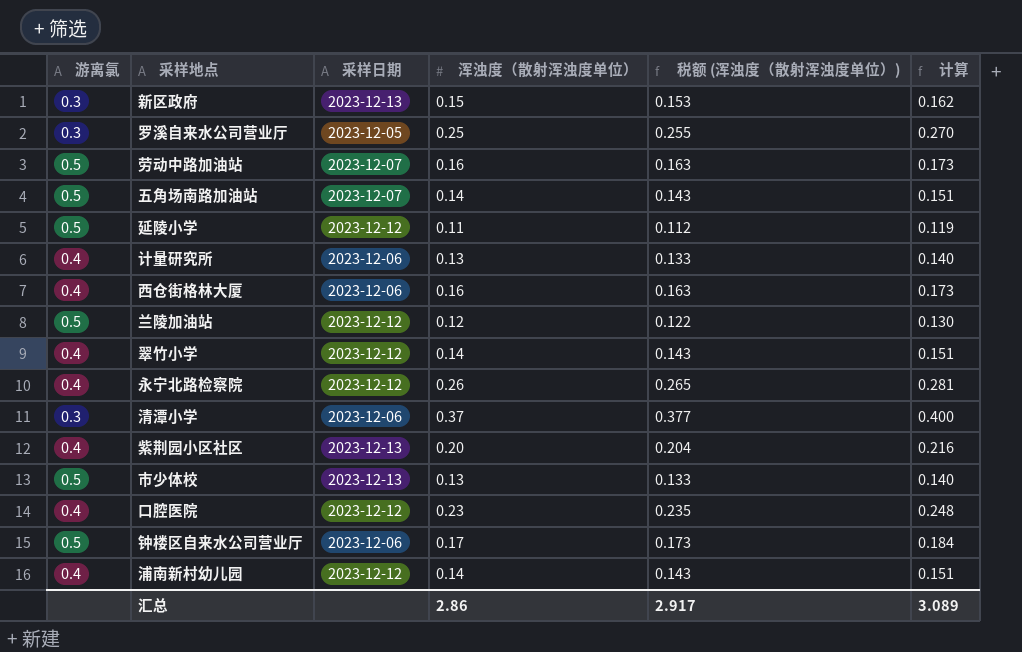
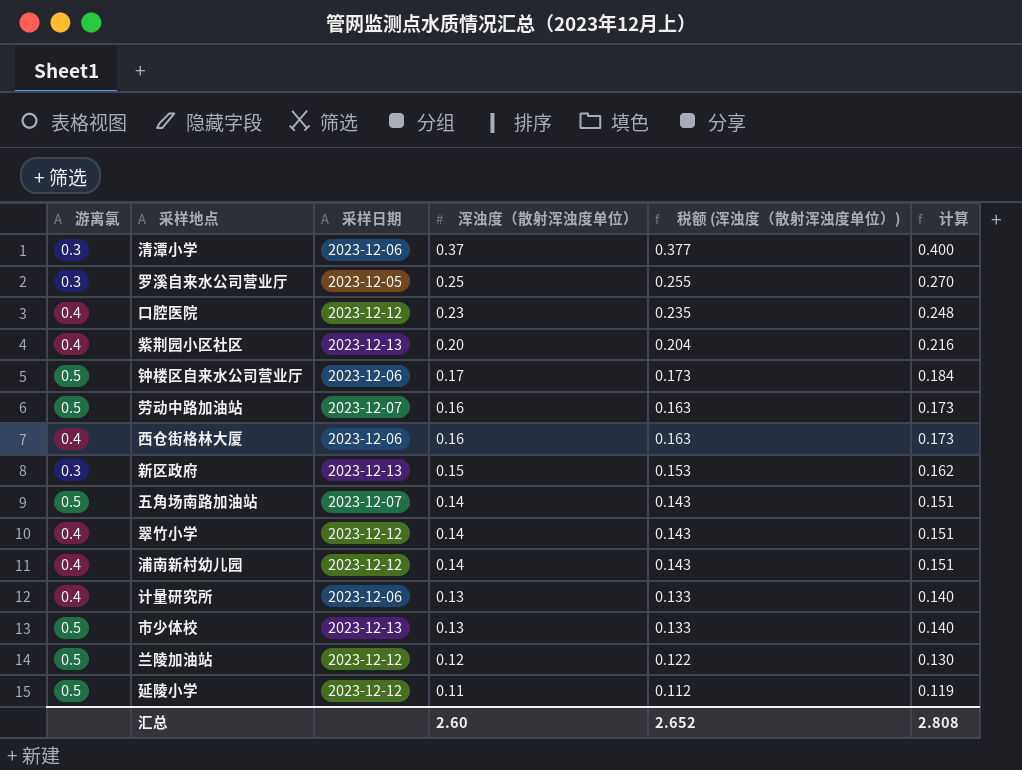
row order: none -> 浑浊度（散射浑浊度单位） descending
row 永宁北路检察院: 0.4 | 2023-12-12 | 0.26 | 0.265 | 0.281 -> none
汇总 | 浑浊度（散射浑浊度单位）: 2.86 -> 2.60
汇总 | 税额 (浑浊度（散射浑浊度单位）): 2.917 -> 2.652
汇总 | 计算: 3.089 -> 2.808

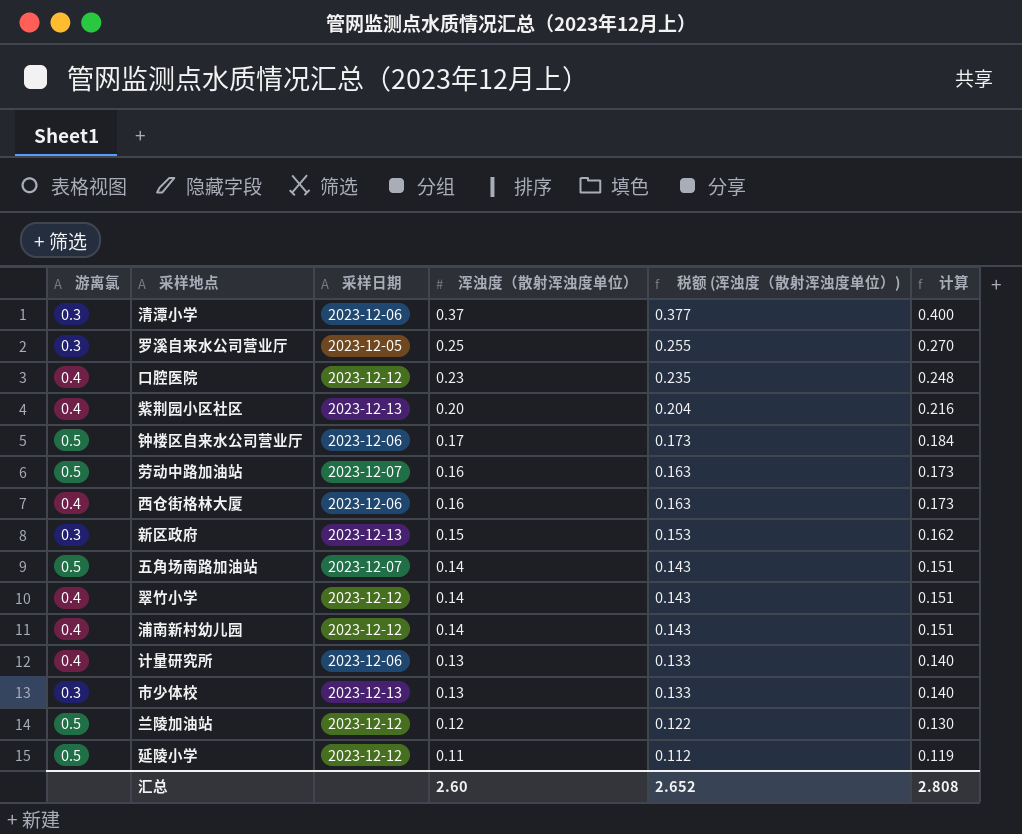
市少体校 | 游离氯: 0.5 -> 0.3

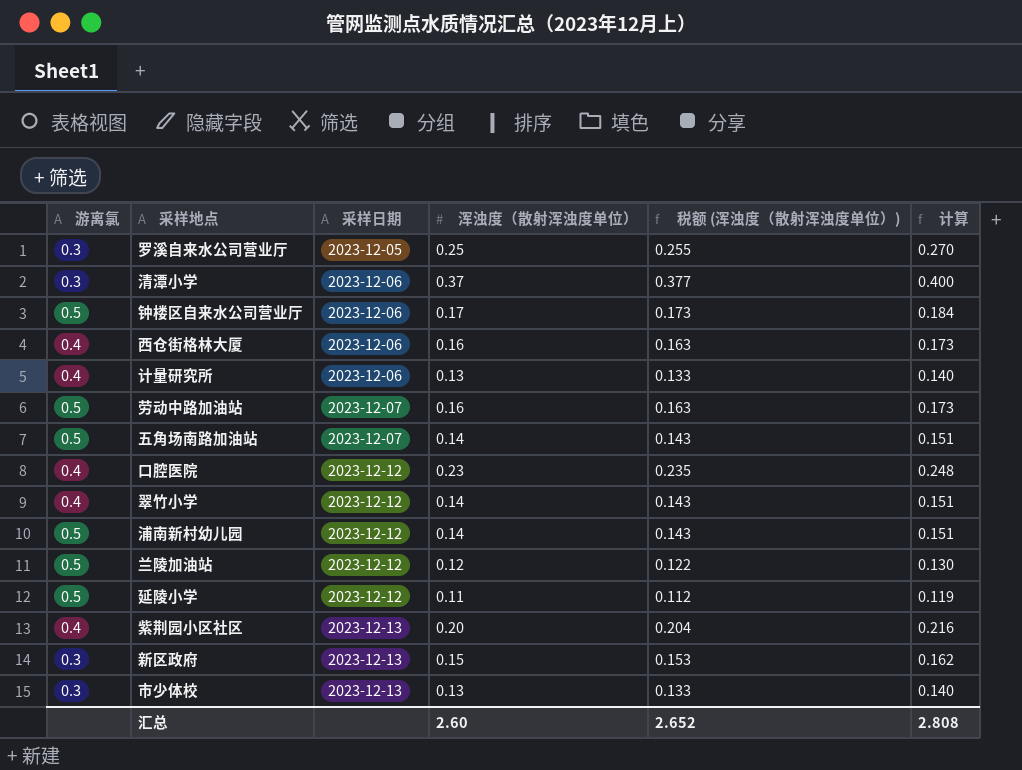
row order: 浑浊度（散射浑浊度单位） descending -> 采样日期 ascending
浦南新村幼儿园 | 游离氯: 0.4 -> 0.5

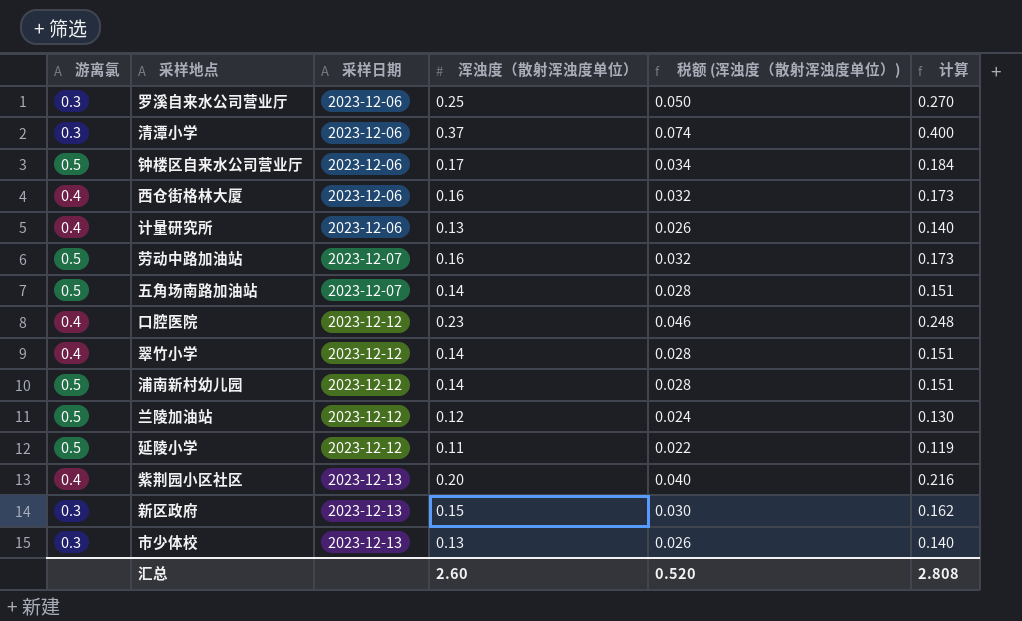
column 税额 (浑浊度（散射浑浊度单位）) | formula: [浑浊度（散射浑浊度单位）] * 1.02 -> [浑浊度（散射浑浊度单位）] * 0.2
罗溪自来水公司营业厅 | 采样日期: 2023-12-05 -> 2023-12-06
汇总 | 税额 (浑浊度（散射浑浊度单位）): 2.652 -> 0.520

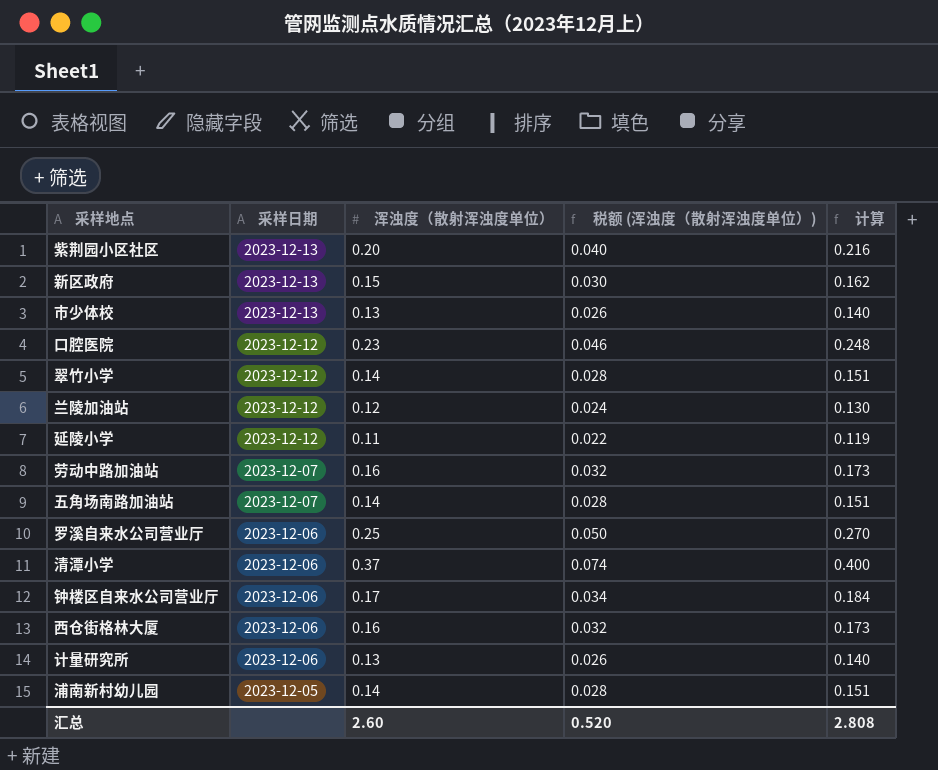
row order: 采样日期 ascending -> 采样日期 descending
column 游离氯 | position: 1 -> none
浦南新村幼儿园 | 采样日期: 2023-12-12 -> 2023-12-05

